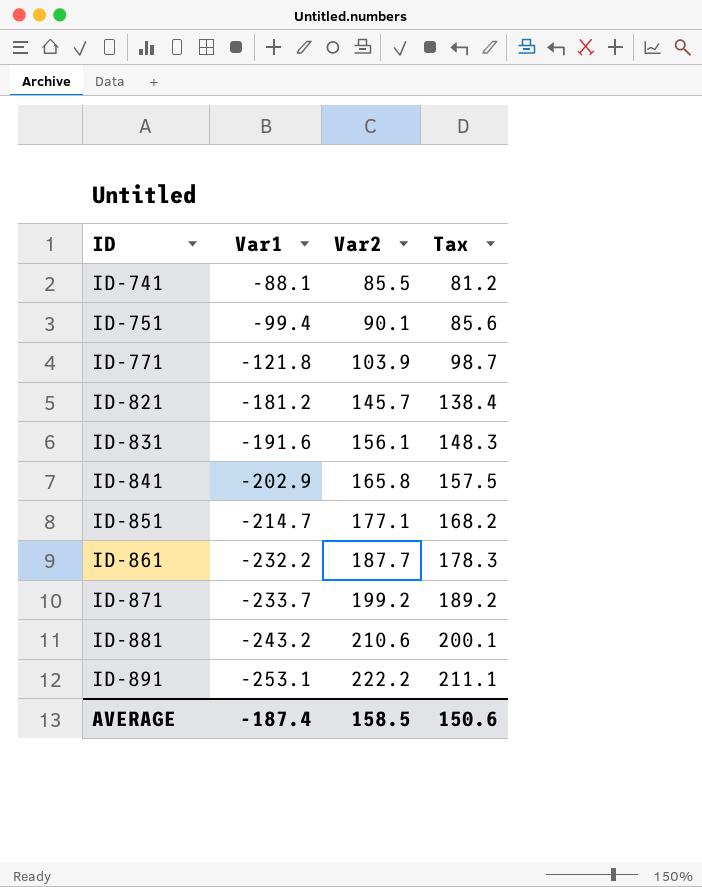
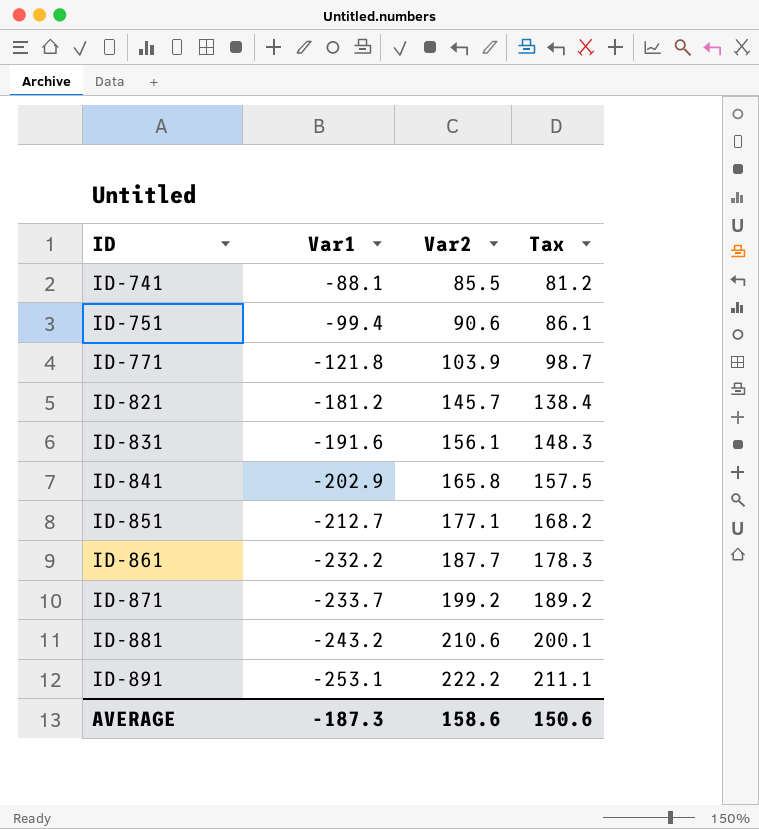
ID-751 | Var2: 90.1 -> 90.6
ID-751 | Tax: 85.6 -> 86.1
ID-851 | Var1: -214.7 -> -212.7
AVERAGE | Var1: -187.4 -> -187.3
AVERAGE | Var2: 158.5 -> 158.6

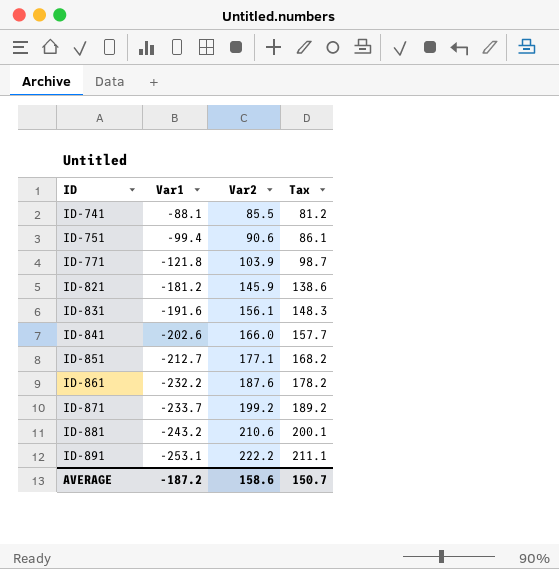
ID-821 | Var2: 145.7 -> 145.9
ID-821 | Tax: 138.4 -> 138.6
ID-841 | Var1: -202.9 -> -202.6
ID-841 | Var2: 165.8 -> 166.0
ID-841 | Tax: 157.5 -> 157.7
ID-861 | Var2: 187.7 -> 187.6
ID-861 | Tax: 178.3 -> 178.2
AVERAGE | Var1: -187.3 -> -187.2
AVERAGE | Tax: 150.6 -> 150.7

